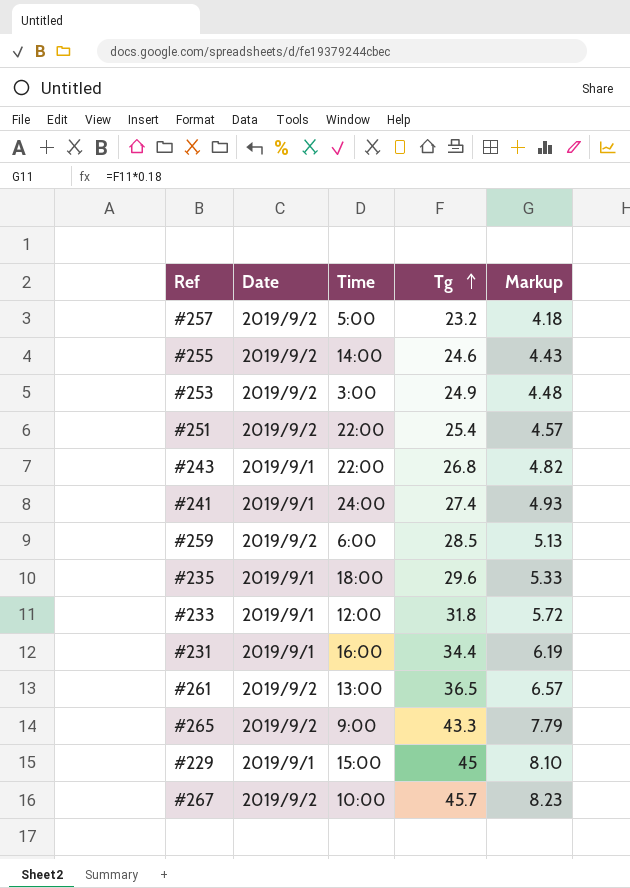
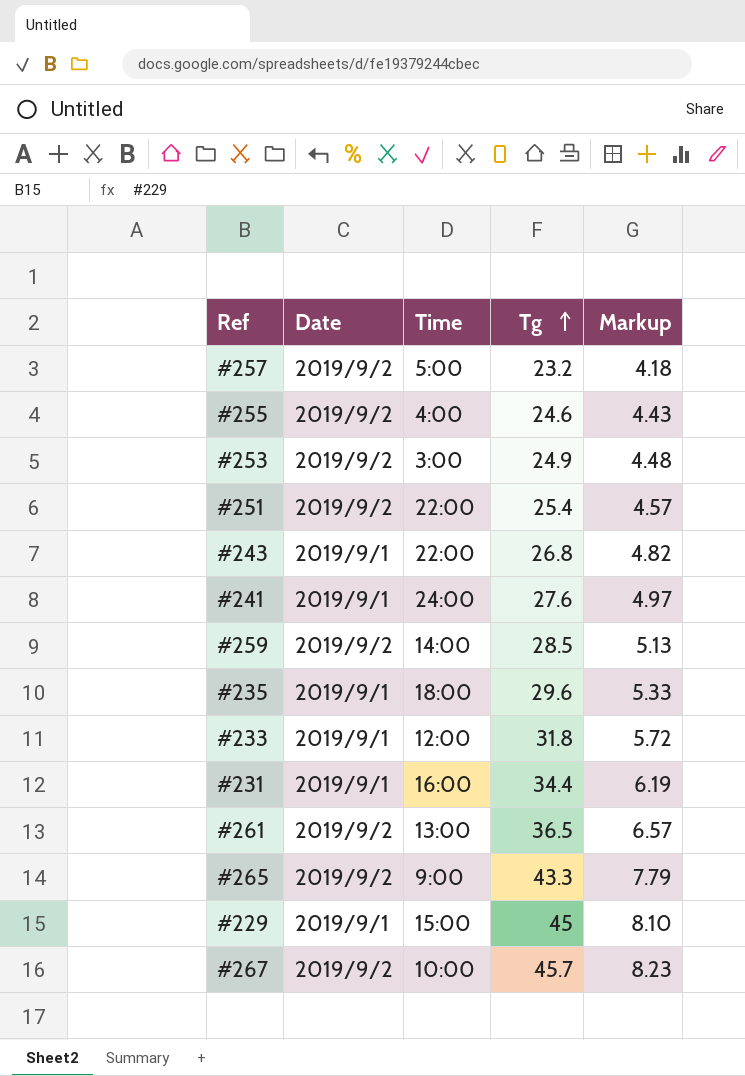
#255 | Time: 14:00 -> 4:00
#241 | Tg: 27.4 -> 27.6
#241 | Markup: 4.93 -> 4.97
#259 | Time: 6:00 -> 14:00

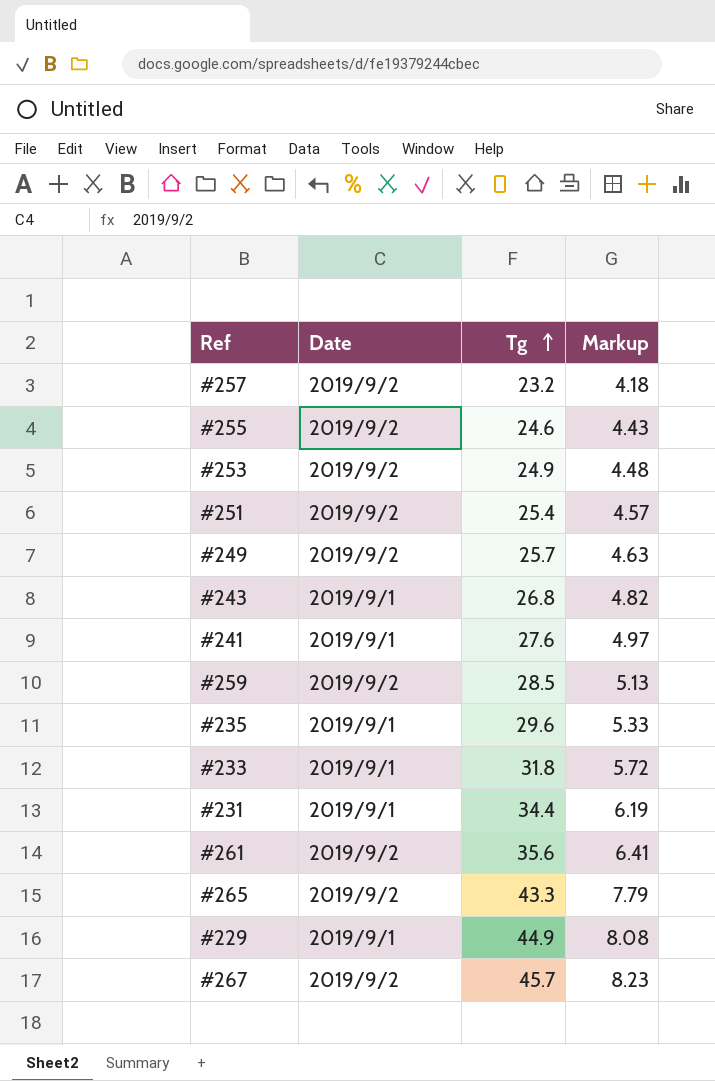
column Time | position: 3 -> none
row #249: none -> 2019/9/2 | 25.7 | 4.63
#261 | Tg: 36.5 -> 35.6
#261 | Markup: 6.57 -> 6.41
#229 | Tg: 45 -> 44.9
#229 | Markup: 8.10 -> 8.08

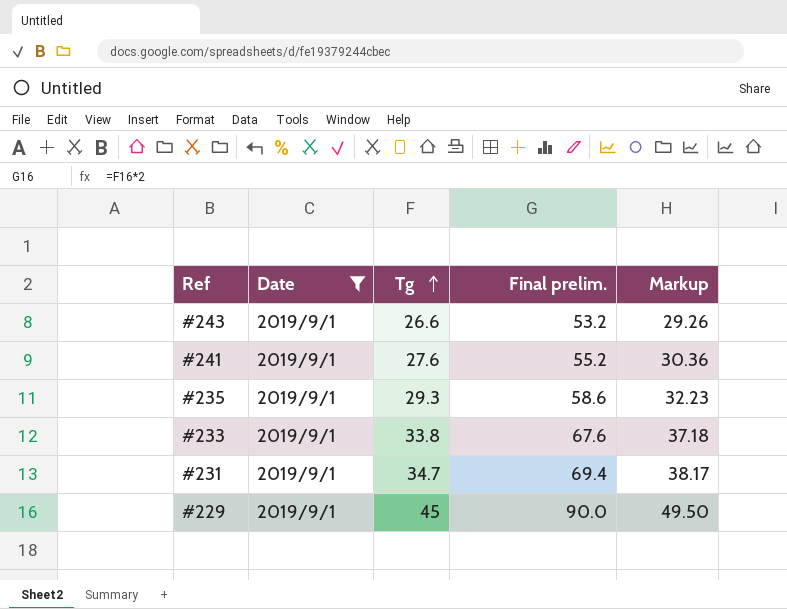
filter: none -> Date = 2019/9/1
column Final prelim. | formula: none -> [Tg] * 2
column Markup | formula: [Tg] * 0.18 -> [Tg] * 1.1
#243 | Tg: 26.8 -> 26.6
#235 | Tg: 29.6 -> 29.3
#233 | Tg: 31.8 -> 33.8
#231 | Tg: 34.4 -> 34.7
#229 | Tg: 44.9 -> 45

